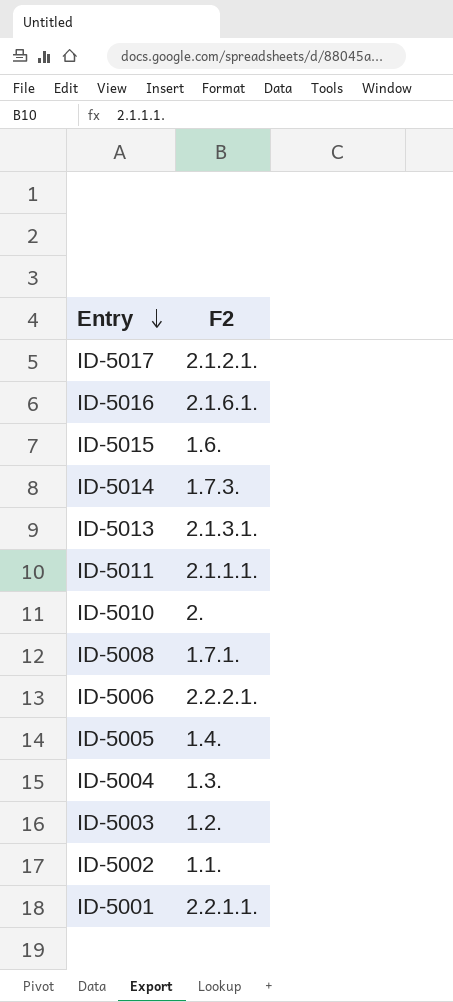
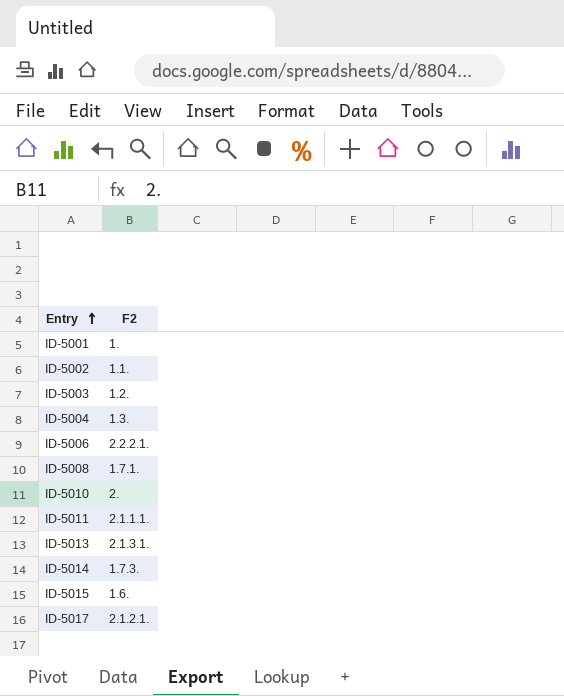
row order: Entry descending -> Entry ascending
row ID-5016: 2.1.6.1. -> none
row ID-5005: 1.4. -> none
ID-5001 | F2: 2.2.1.1. -> 1.

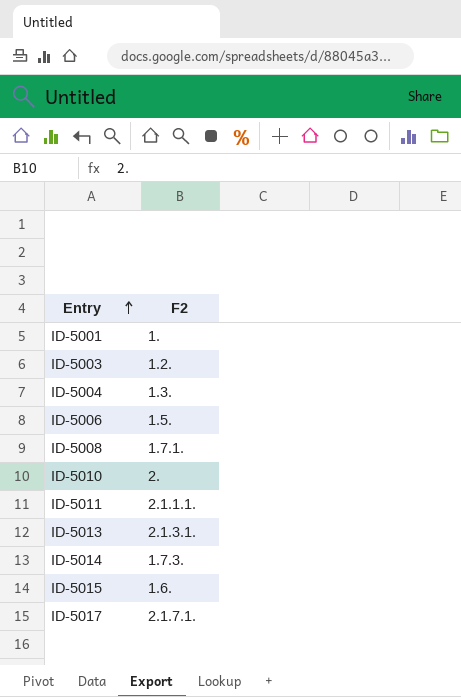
row ID-5002: 1.1. -> none
ID-5006 | F2: 2.2.2.1. -> 1.5.
ID-5017 | F2: 2.1.2.1. -> 2.1.7.1.

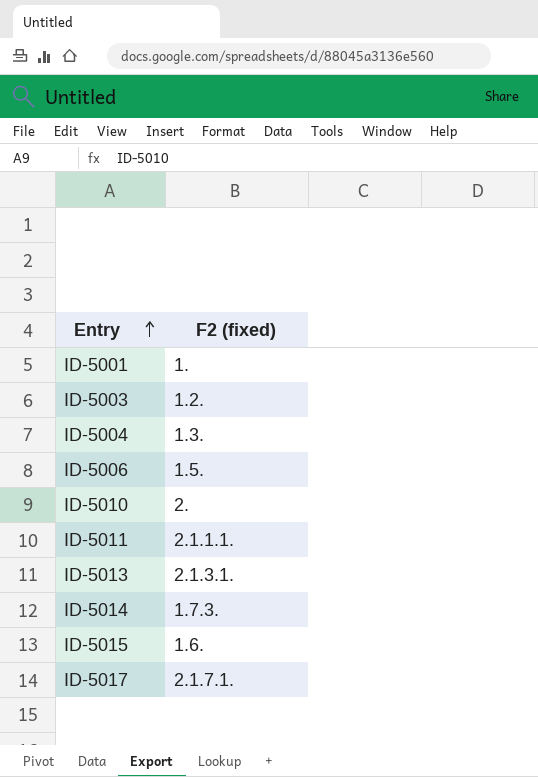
column name: F2 -> F2 (fixed)
row ID-5008: 1.7.1. -> none

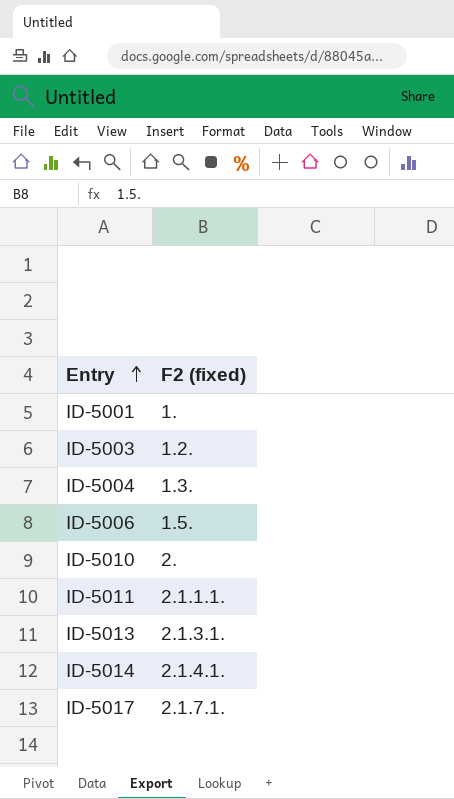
row ID-5015: 1.6. -> none
ID-5014 | F2 (fixed): 1.7.3. -> 2.1.4.1.

